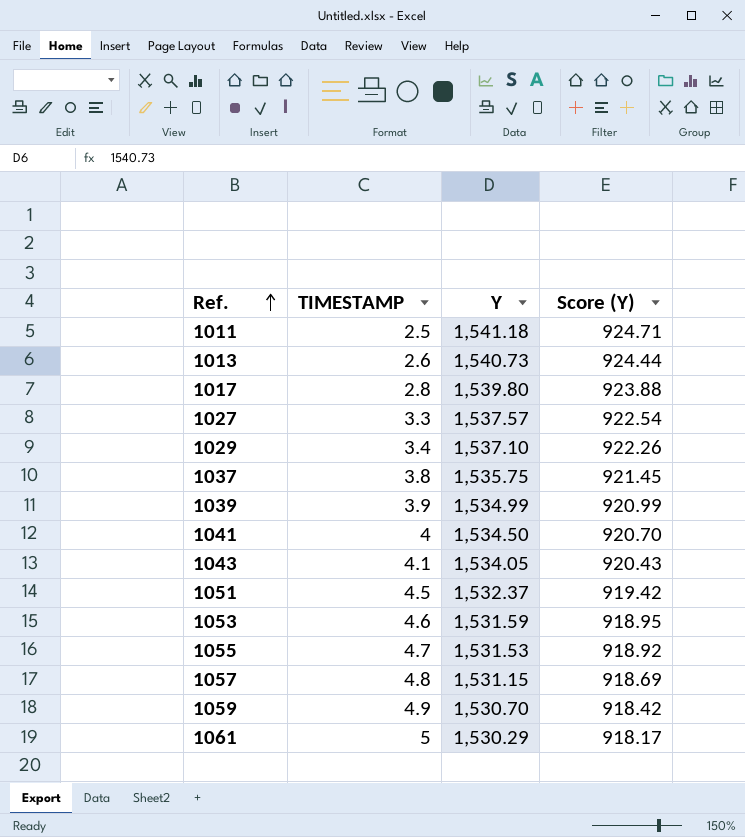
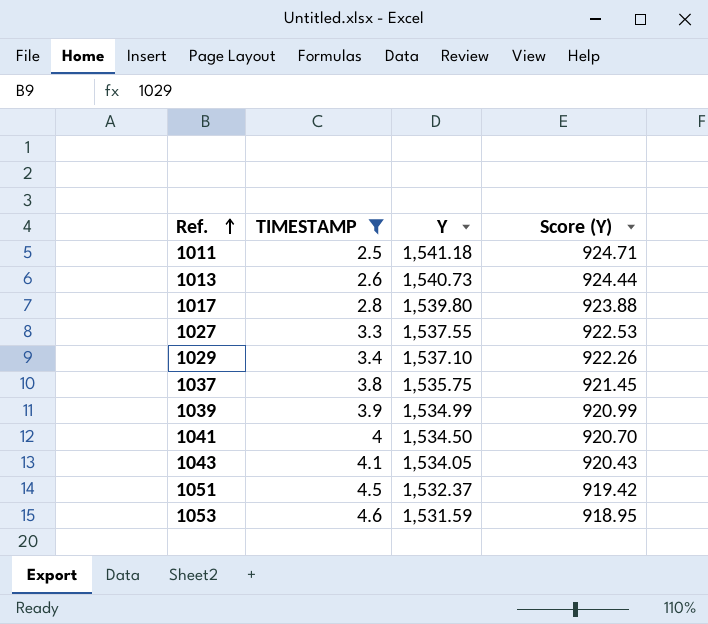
filter: none -> TIMESTAMP <= 4.6
1027 | Y: 1,537.57 -> 1,537.55
1027 | Score (Y): 922.54 -> 922.53

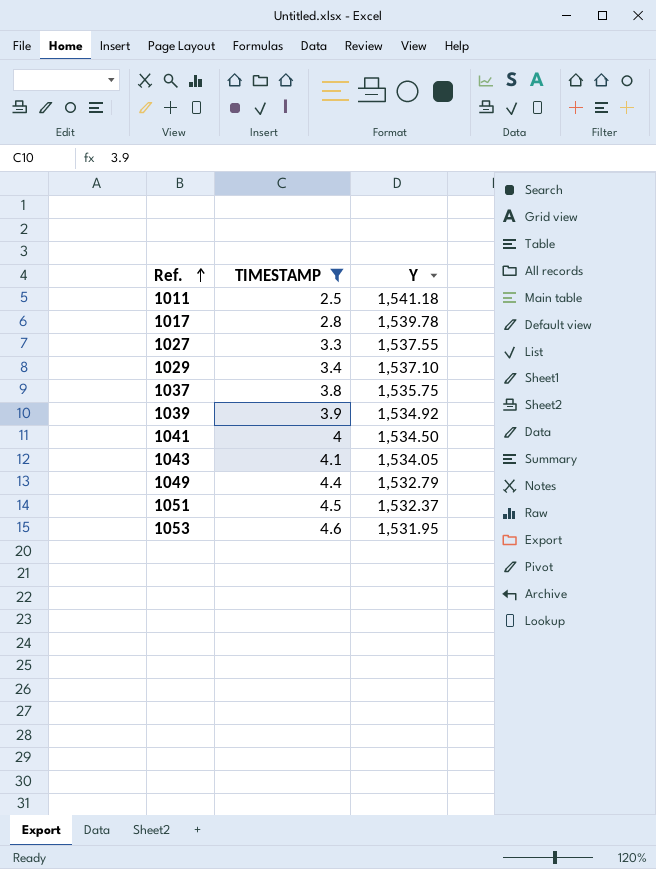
column Score (Y) | formula: [Y] * 0.6 -> none
row 1013: 2.6 | 1,540.73 | 924.44 -> none
1017 | Y: 1,539.80 -> 1,539.78
1039 | Y: 1,534.99 -> 1,534.92
row 1049: none -> 4.4 | 1,532.79
1053 | Y: 1,531.59 -> 1,531.95

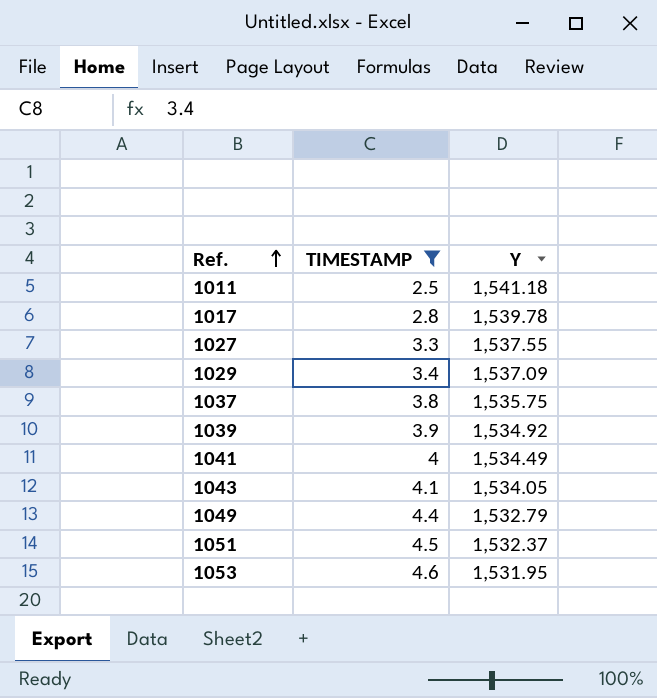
1029 | Y: 1,537.10 -> 1,537.09
1041 | Y: 1,534.50 -> 1,534.49

